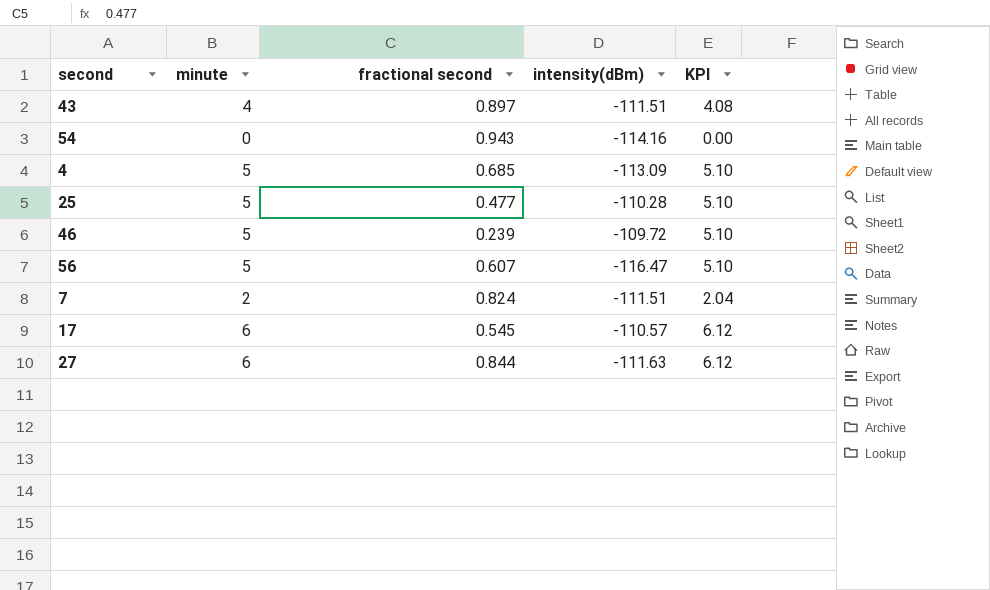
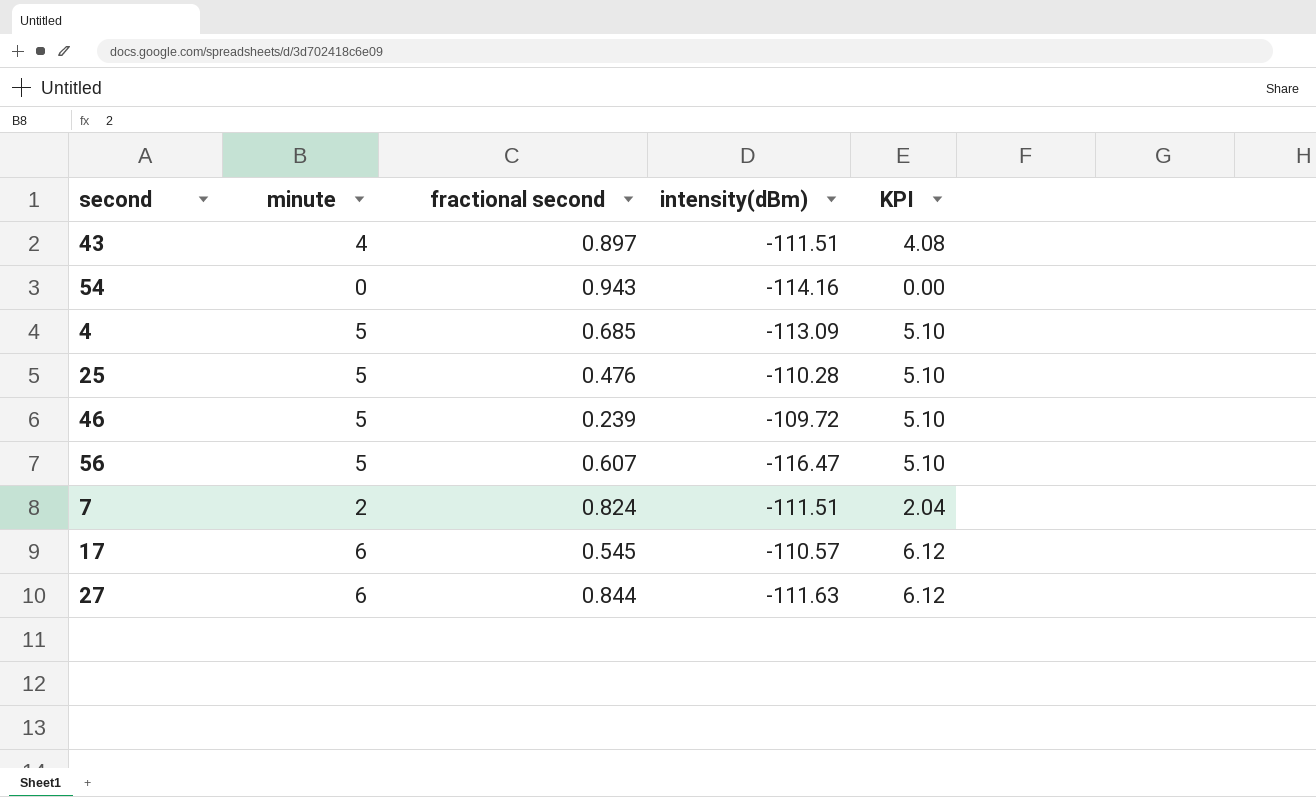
25 | fractional second: 0.477 -> 0.476

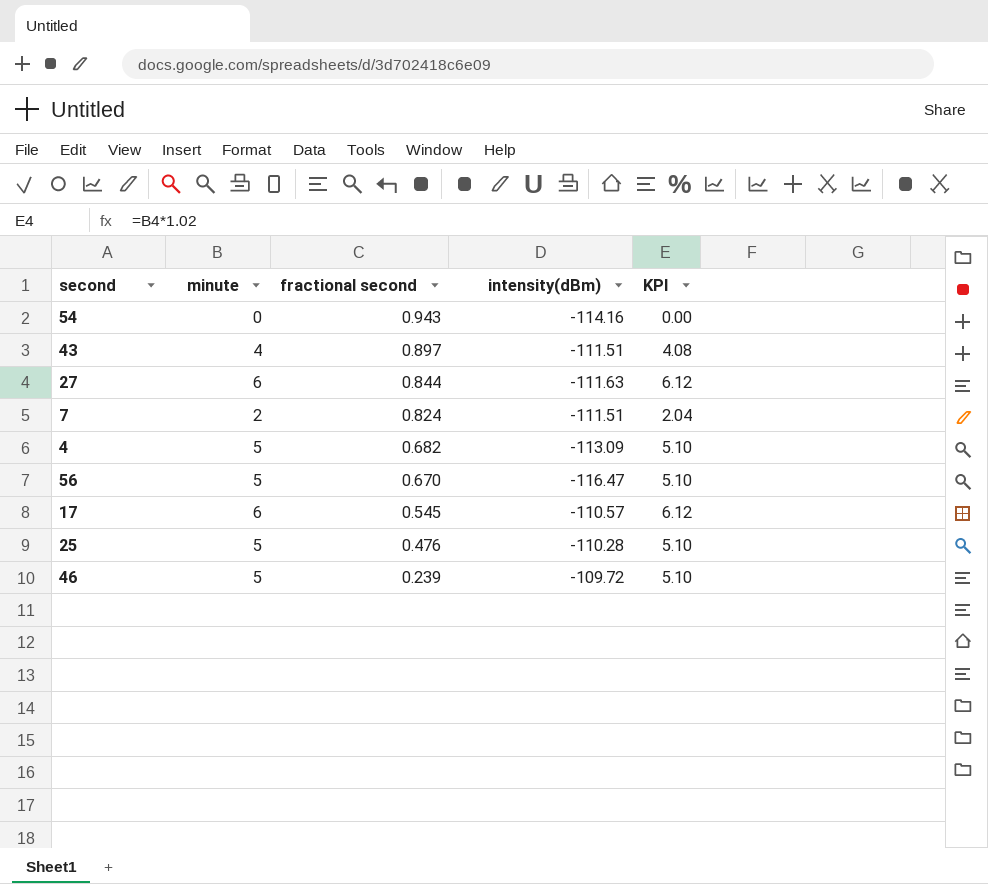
row order: none -> fractional second descending
4 | fractional second: 0.685 -> 0.682
56 | fractional second: 0.607 -> 0.670

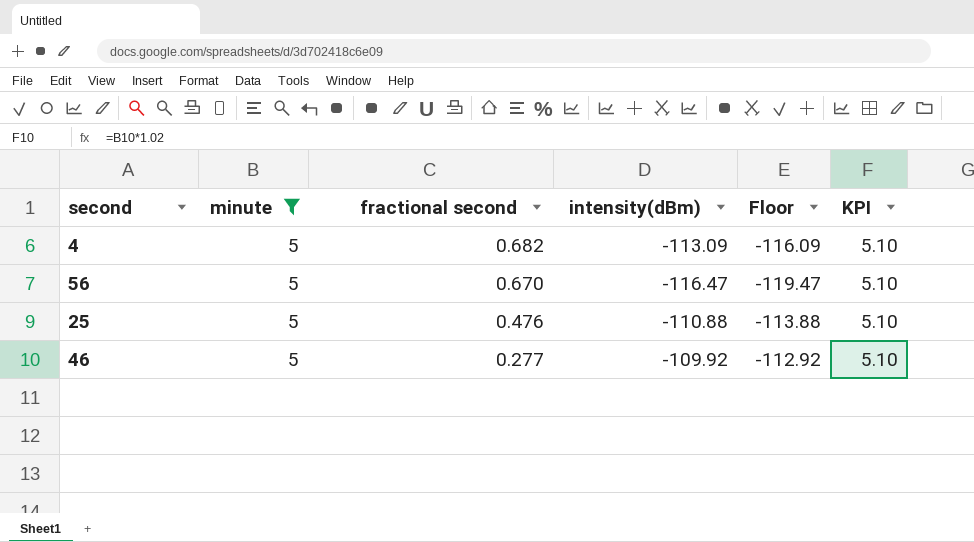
filter: none -> minute = 5
column Floor | formula: none -> [intensity(dBm)] - 3
25 | intensity(dBm): -110.28 -> -110.88
46 | fractional second: 0.239 -> 0.277
46 | intensity(dBm): -109.72 -> -109.92

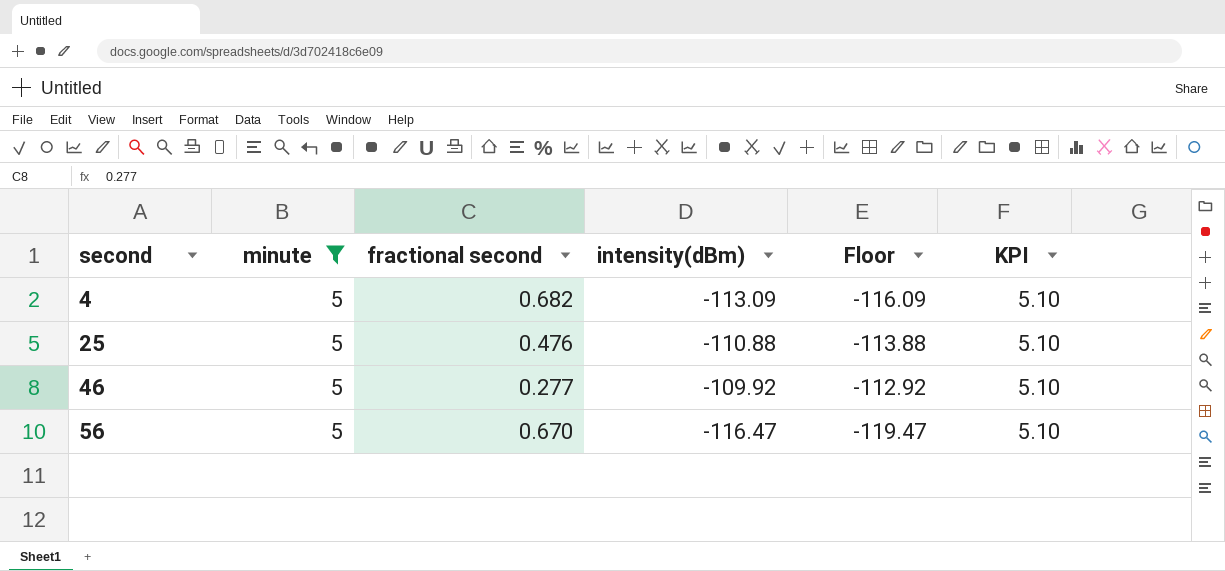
row order: fractional second descending -> second ascending

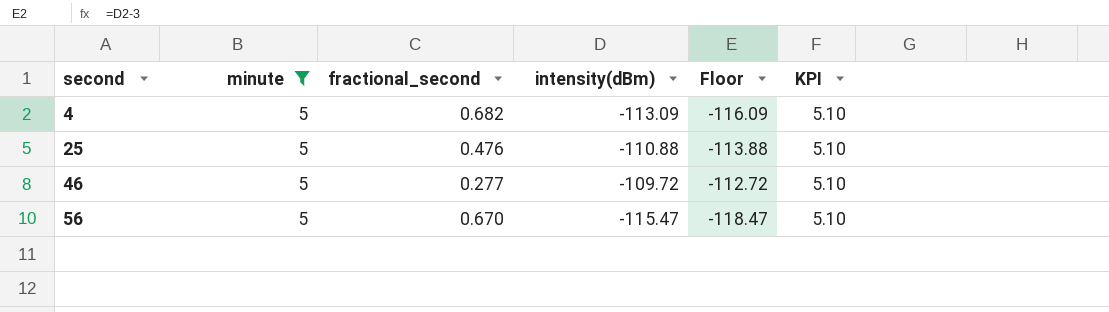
column name: fractional second -> fractional_second
46 | intensity(dBm): -109.92 -> -109.72
46 | Floor: -112.92 -> -112.72
56 | intensity(dBm): -116.47 -> -115.47
56 | Floor: -119.47 -> -118.47

